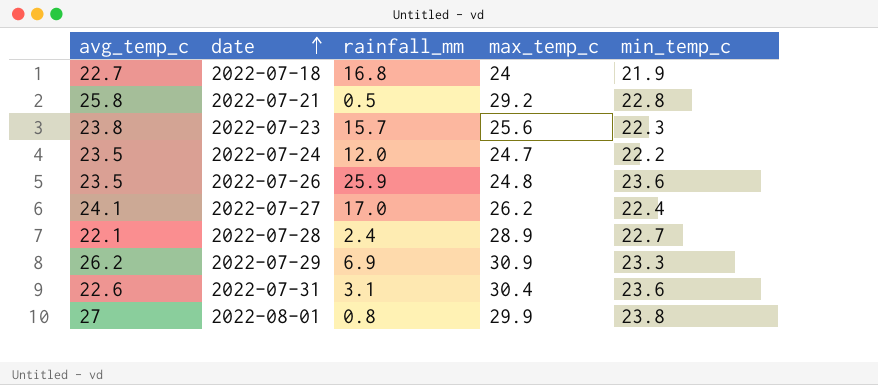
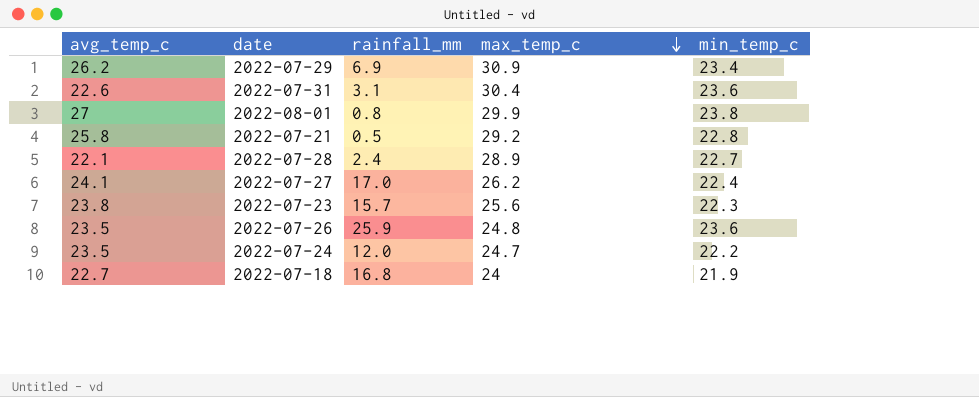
row order: date ascending -> max_temp_c descending
2022-07-29 | min_temp_c: 23.3 -> 23.4

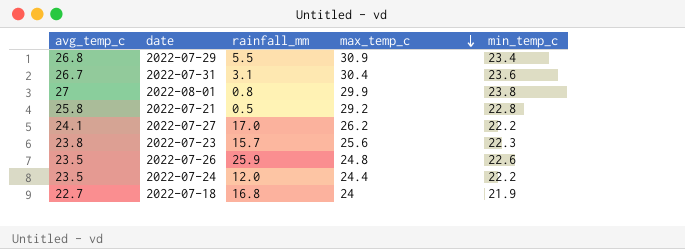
row 2022-07-28: 22.1 | 2.4 | 28.9 | 22.7 -> none
2022-07-29 | avg_temp_c: 26.2 -> 26.8
2022-07-29 | rainfall_mm: 6.9 -> 5.5
2022-07-31 | avg_temp_c: 22.6 -> 26.7
2022-07-27 | min_temp_c: 22.4 -> 22.2
2022-07-26 | min_temp_c: 23.6 -> 22.6
2022-07-24 | max_temp_c: 24.7 -> 24.4

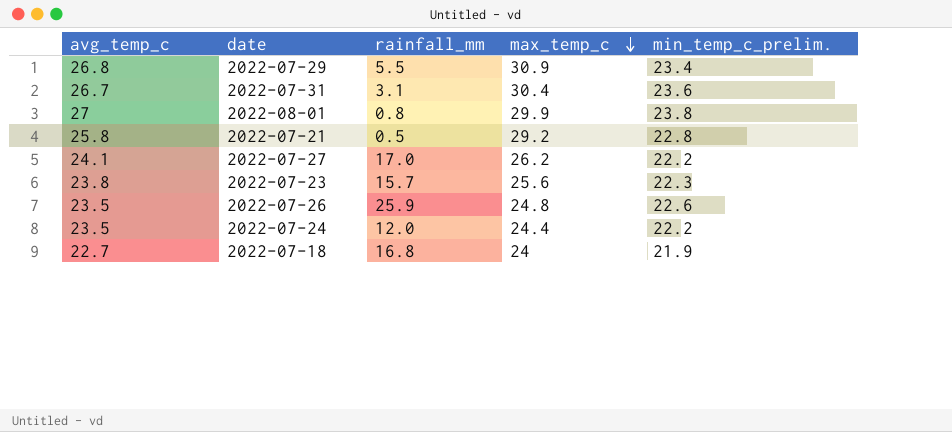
column name: min_temp_c -> min_temp_c_prelim.

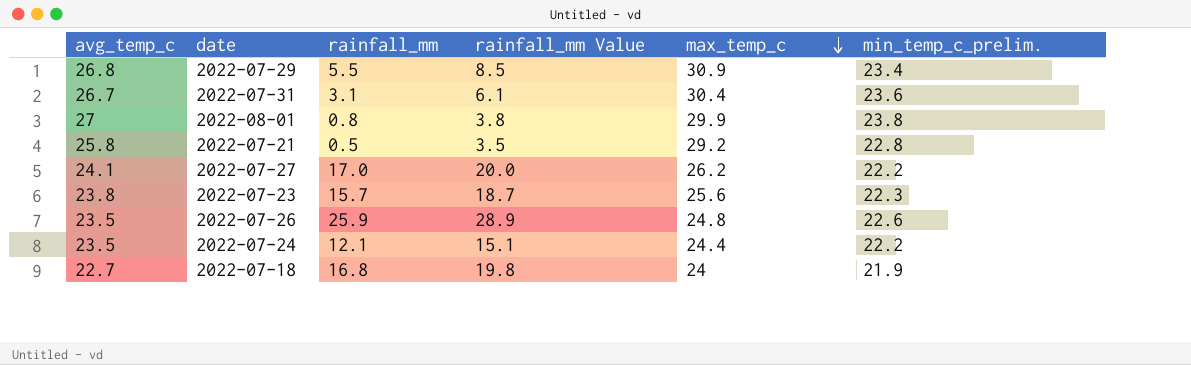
column rainfall_mm Value | formula: none -> [rainfall_mm] + 3
2022-07-24 | rainfall_mm: 12.0 -> 12.1

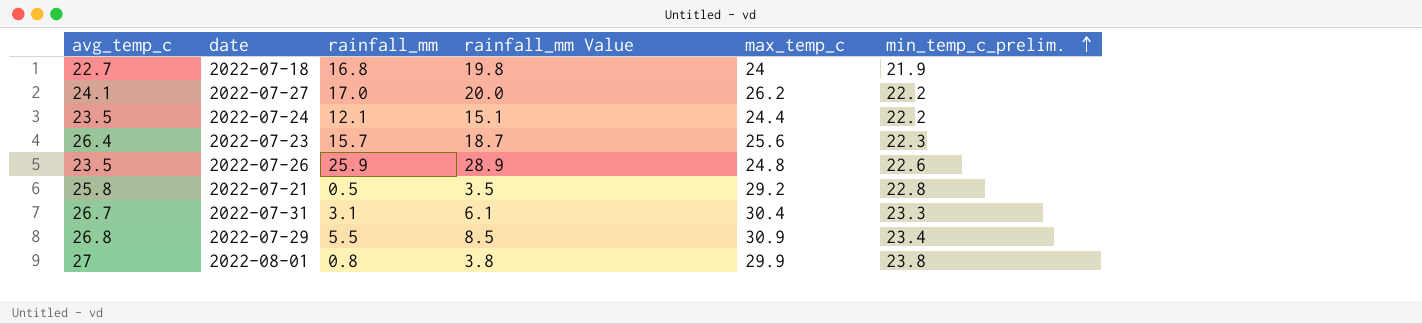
row order: max_temp_c descending -> min_temp_c_prelim. ascending
2022-07-23 | avg_temp_c: 23.8 -> 26.4
2022-07-31 | min_temp_c_prelim.: 23.6 -> 23.3

